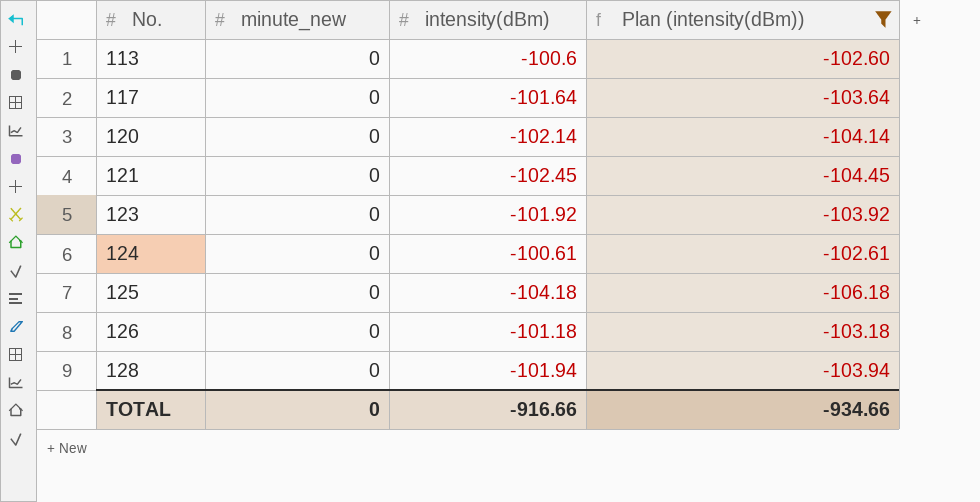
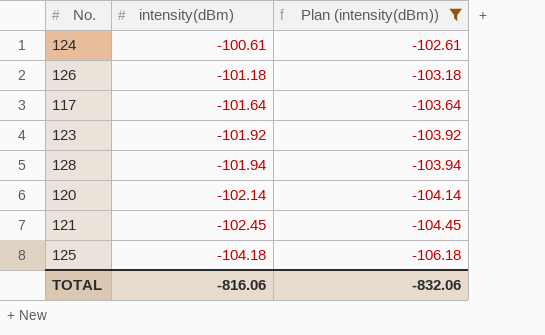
row order: No. ascending -> intensity(dBm) descending
column minute_new | position: 2 -> none
row 113: 0 | -100.6 | -102.60 -> none
TOTAL | intensity(dBm): -916.66 -> -816.06
TOTAL | Plan (intensity(dBm)): -934.66 -> -832.06

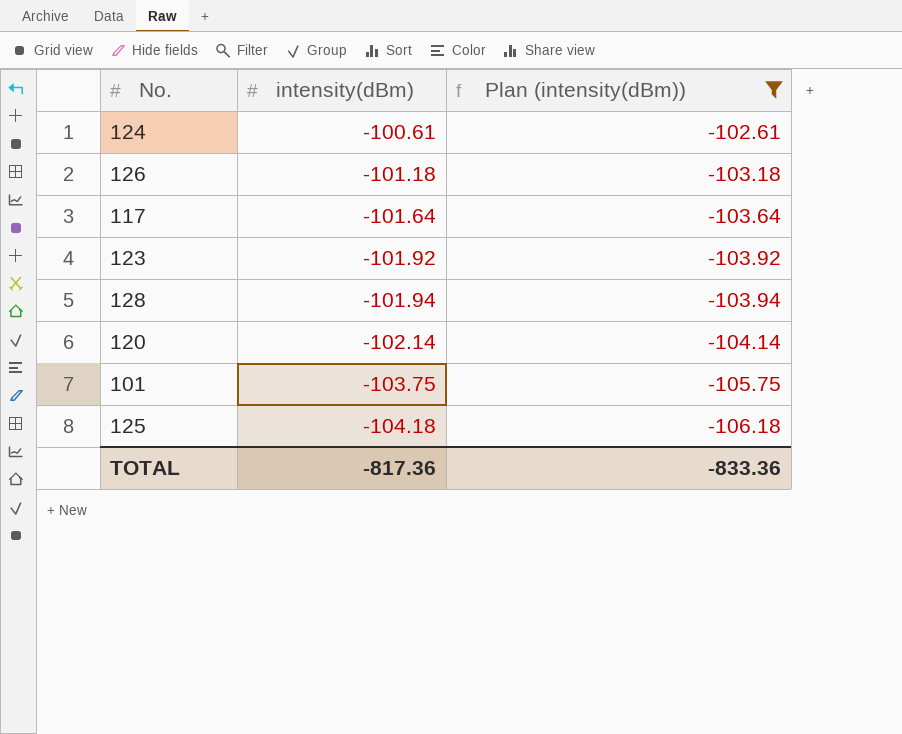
row 121: -102.45 | -104.45 -> none
row 101: none -> -103.75 | -105.75
TOTAL | intensity(dBm): -816.06 -> -817.36
TOTAL | Plan (intensity(dBm)): -832.06 -> -833.36

